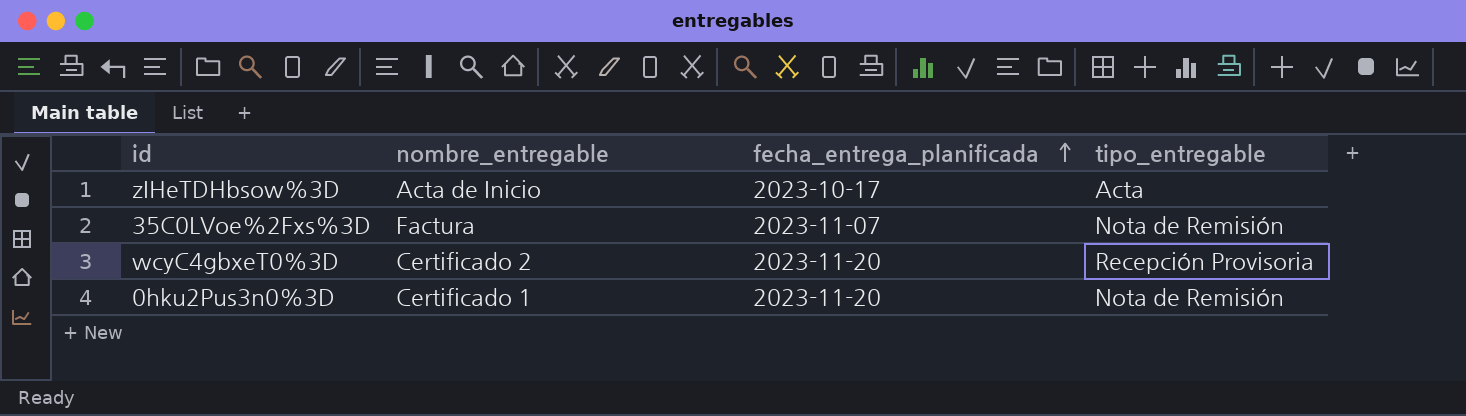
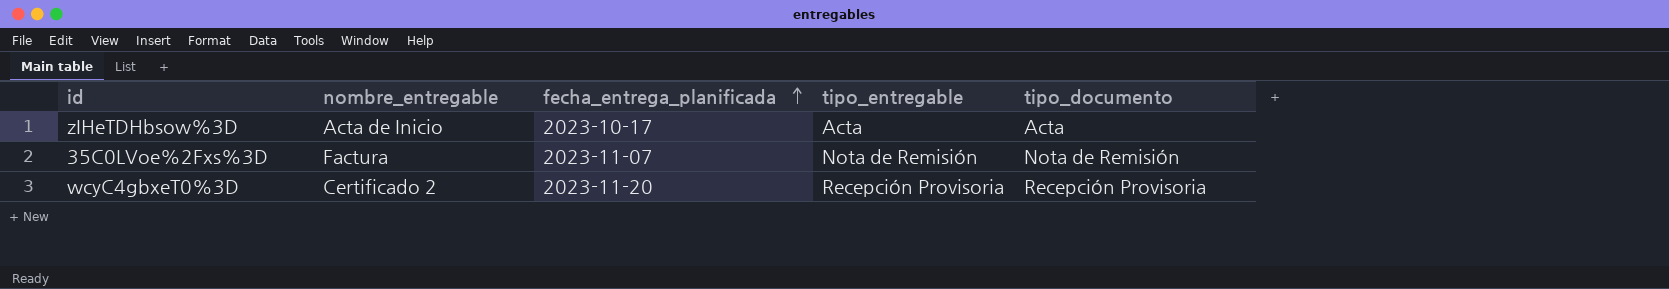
column tipo_documento | position: none -> 5
row 0hku2Pus3n0%3D: Certificado 1 | 2023-11-20 | Nota de Remisión -> none

